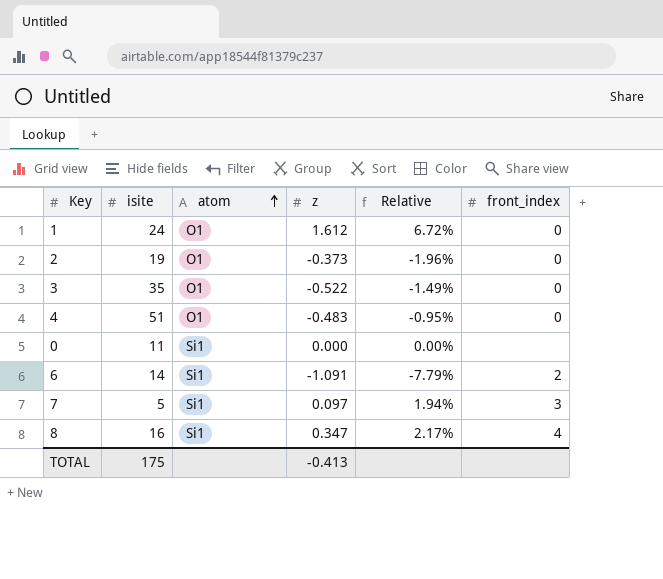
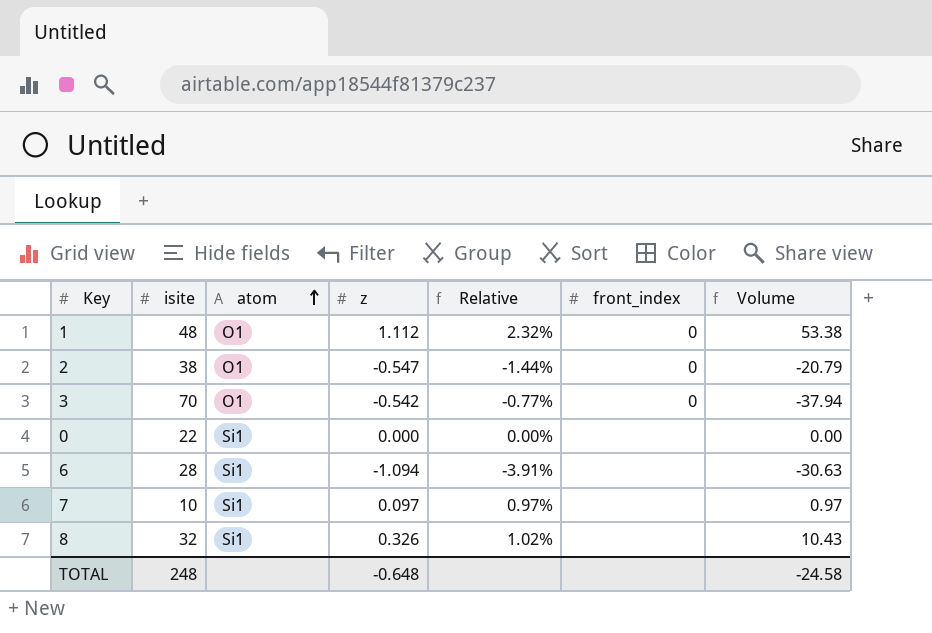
column Volume | formula: none -> [isite] * [z]
row 4: 51 | O1 | -0.483 | -0.95% | 0 -> none
1 | isite: 24 -> 48
1 | z: 1.612 -> 1.112
1 | Relative: 6.72% -> 2.32%
2 | isite: 19 -> 38
2 | z: -0.373 -> -0.547
2 | Relative: -1.96% -> -1.44%
3 | isite: 35 -> 70
3 | z: -0.522 -> -0.542
3 | Relative: -1.49% -> -0.77%
0 | isite: 11 -> 22
6 | isite: 14 -> 28
6 | z: -1.091 -> -1.094
6 | Relative: -7.79% -> -3.91%
6 | front_index: 2 -> none
7 | isite: 5 -> 10
7 | Relative: 1.94% -> 0.97%
7 | front_index: 3 -> none
8 | isite: 16 -> 32
8 | z: 0.347 -> 0.326
8 | Relative: 2.17% -> 1.02%
8 | front_index: 4 -> none
TOTAL | isite: 175 -> 248
TOTAL | z: -0.413 -> -0.648

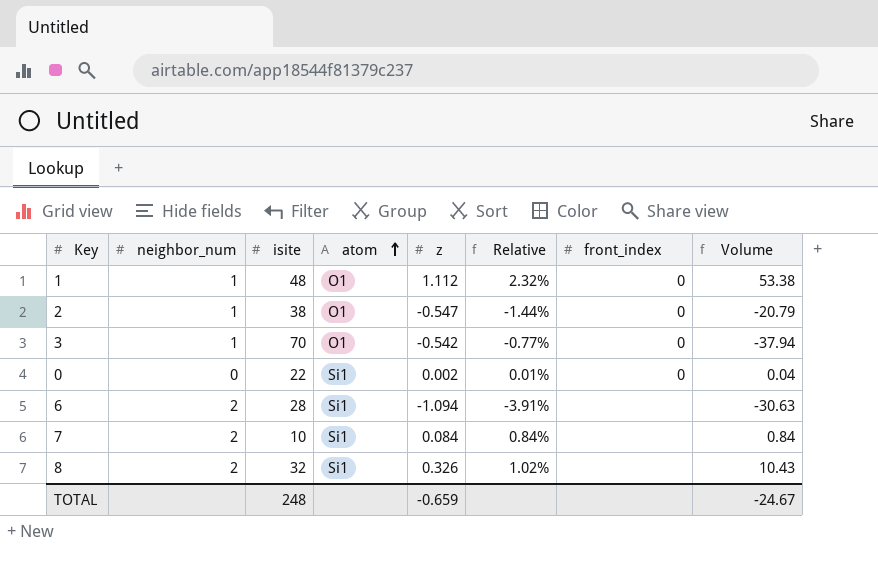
column neighbor_num | position: none -> 2
0 | z: 0.000 -> 0.002
0 | Relative: 0.00% -> 0.01%
0 | front_index: none -> 0
0 | Volume: 0.00 -> 0.04
7 | z: 0.097 -> 0.084
7 | Relative: 0.97% -> 0.84%
7 | Volume: 0.97 -> 0.84
TOTAL | z: -0.648 -> -0.659
TOTAL | Volume: -24.58 -> -24.67

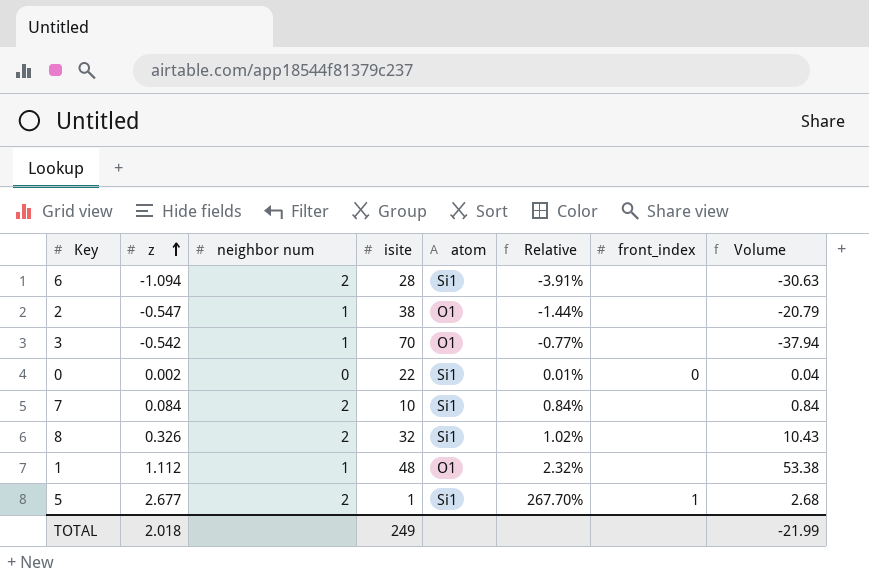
row order: atom ascending -> z ascending
column z | position: 5 -> 2
column name: neighbor_num -> neighbor num
2 | front_index: 0 -> none
3 | front_index: 0 -> none
1 | front_index: 0 -> none
row 5: none -> 2.677 | 2 | 1 | Si1 | 267.70% | 1 | 2.68
TOTAL | z: -0.659 -> 2.018
TOTAL | isite: 248 -> 249
TOTAL | Volume: -24.67 -> -21.99

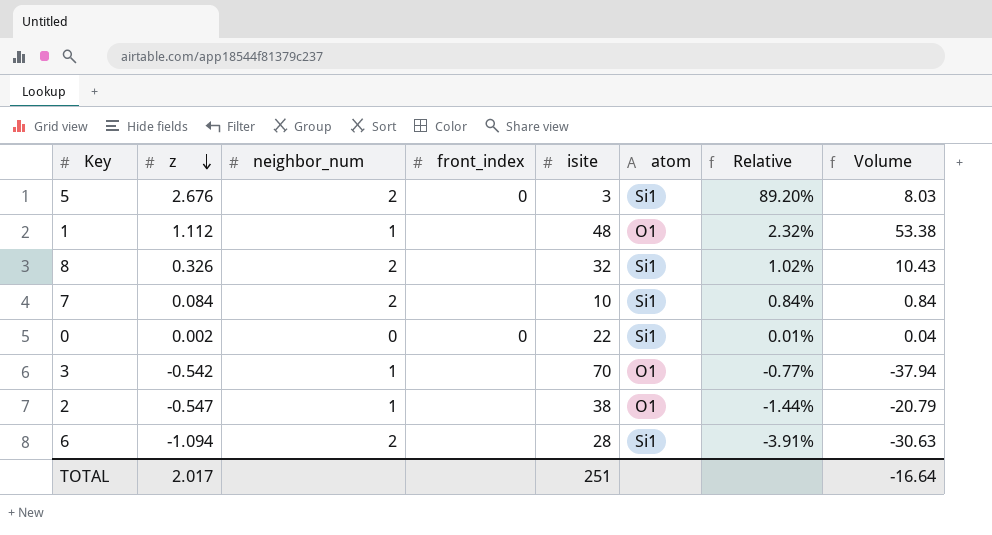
row order: z ascending -> z descending
column name: neighbor num -> neighbor_num
column front_index | position: 7 -> 4
5 | z: 2.677 -> 2.676
5 | front_index: 1 -> 0
5 | isite: 1 -> 3
5 | Relative: 267.70% -> 89.20%
5 | Volume: 2.68 -> 8.03
TOTAL | z: 2.018 -> 2.017
TOTAL | isite: 249 -> 251
TOTAL | Volume: -21.99 -> -16.64

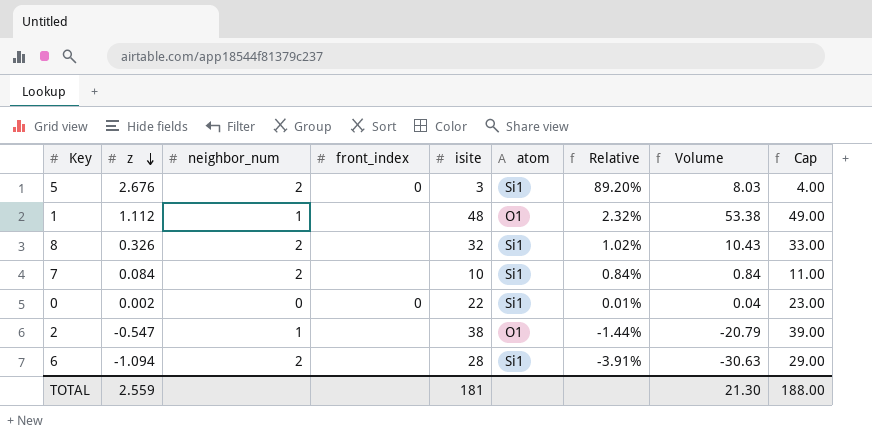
column Cap | formula: none -> [isite] + 1
row 3: -0.542 | 1 | none | 70 | O1 | -0.77% | -37.94 -> none
TOTAL | z: 2.017 -> 2.559
TOTAL | isite: 251 -> 181
TOTAL | Volume: -16.64 -> 21.30

